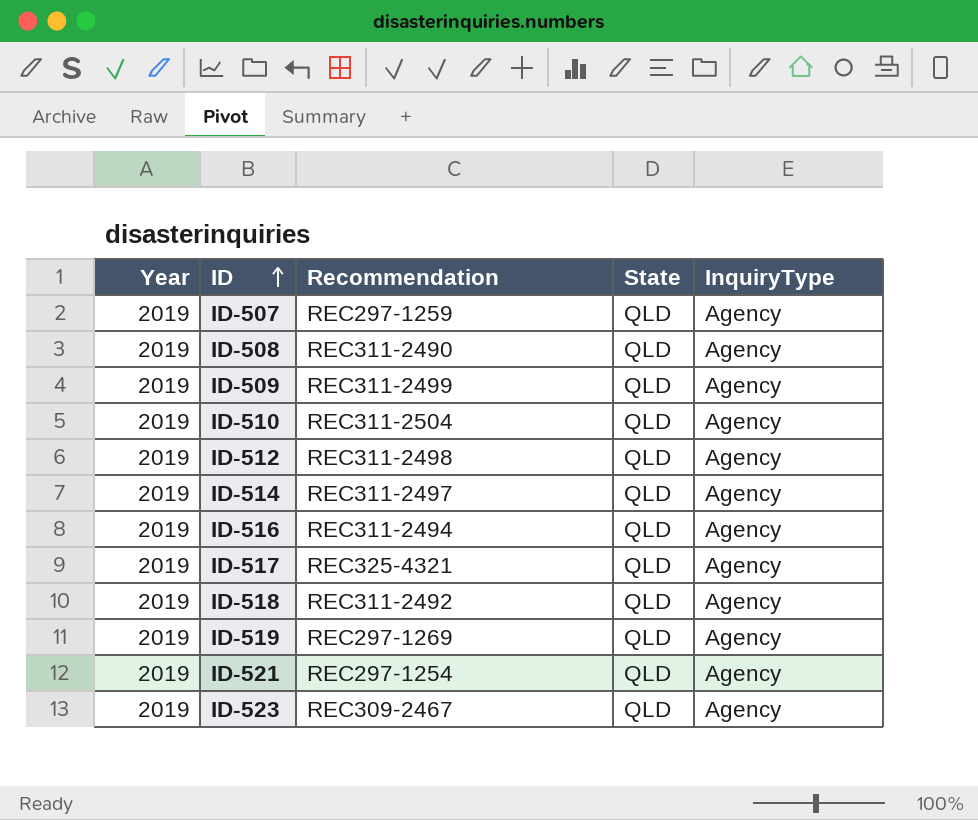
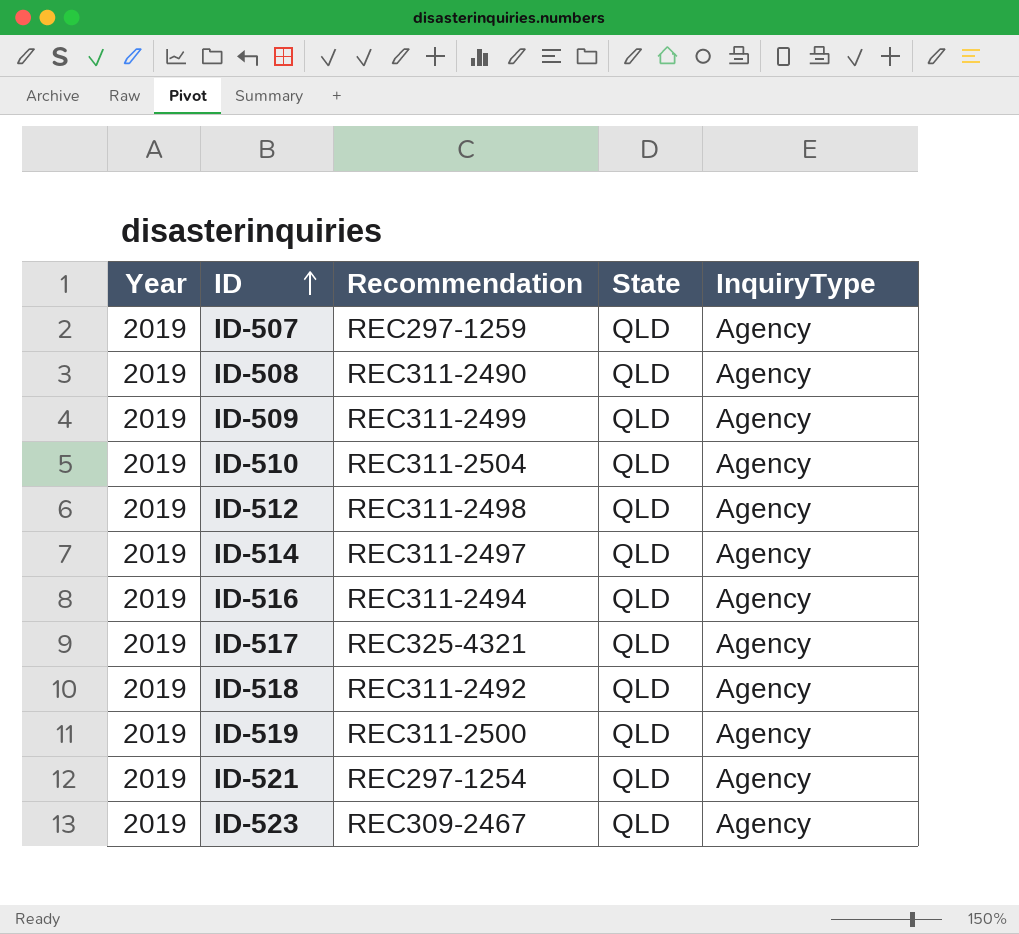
ID-519 | Recommendation: REC297-1269 -> REC311-2500

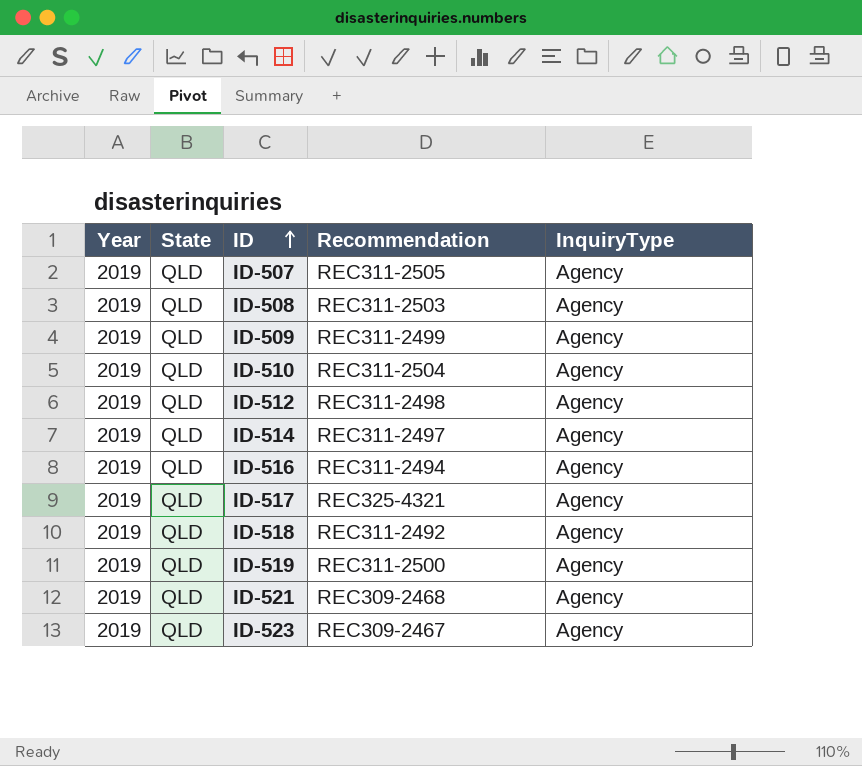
column State | position: 4 -> 2
ID-507 | Recommendation: REC297-1259 -> REC311-2505
ID-508 | Recommendation: REC311-2490 -> REC311-2503
ID-521 | Recommendation: REC297-1254 -> REC309-2468

